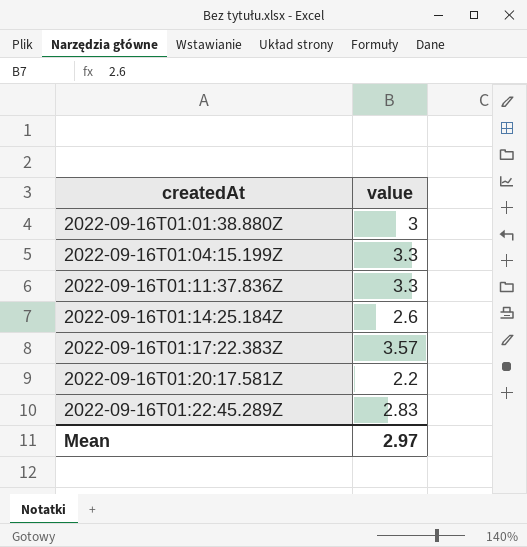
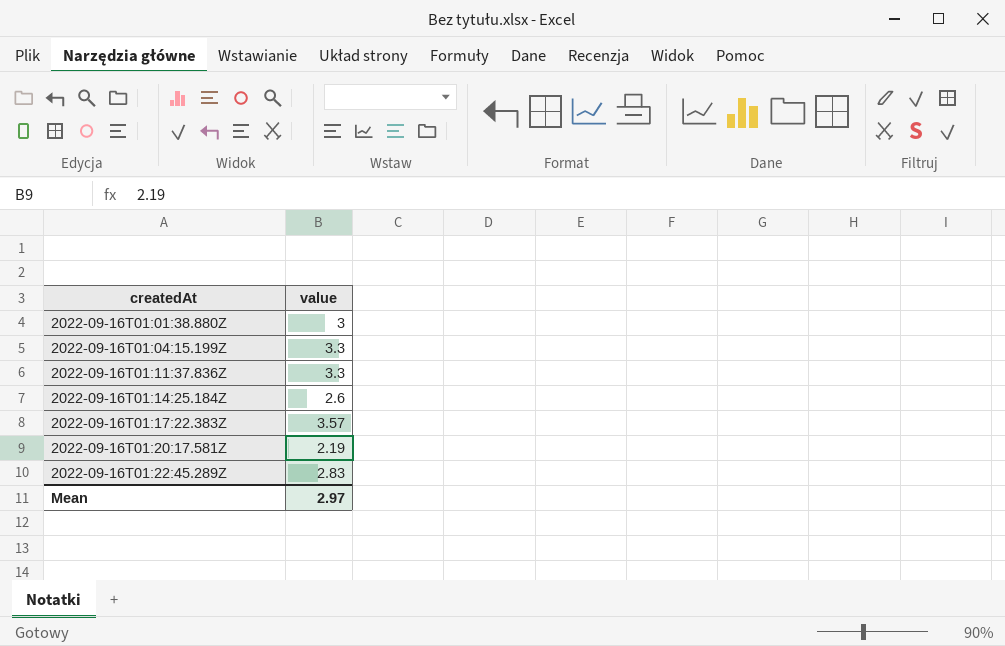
2022-09-16T01:20:17.581Z | value: 2.2 -> 2.19

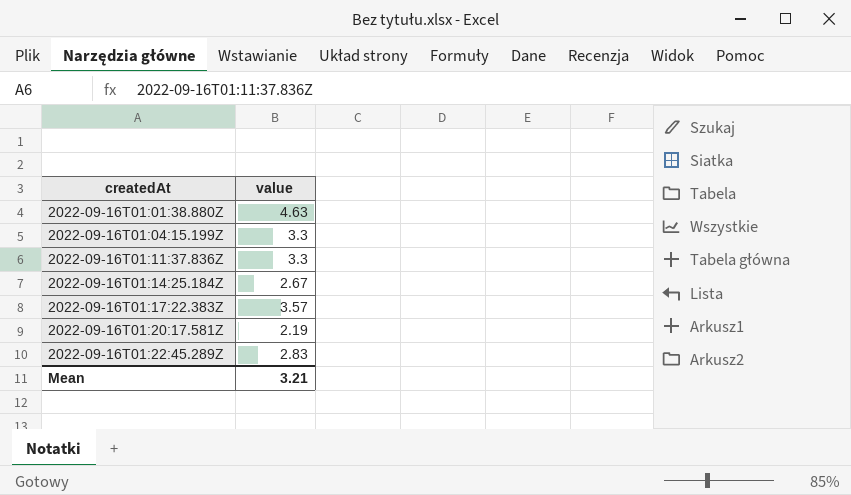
2022-09-16T01:01:38.880Z | value: 3 -> 4.63
2022-09-16T01:14:25.184Z | value: 2.6 -> 2.67
Mean | value: 2.97 -> 3.21

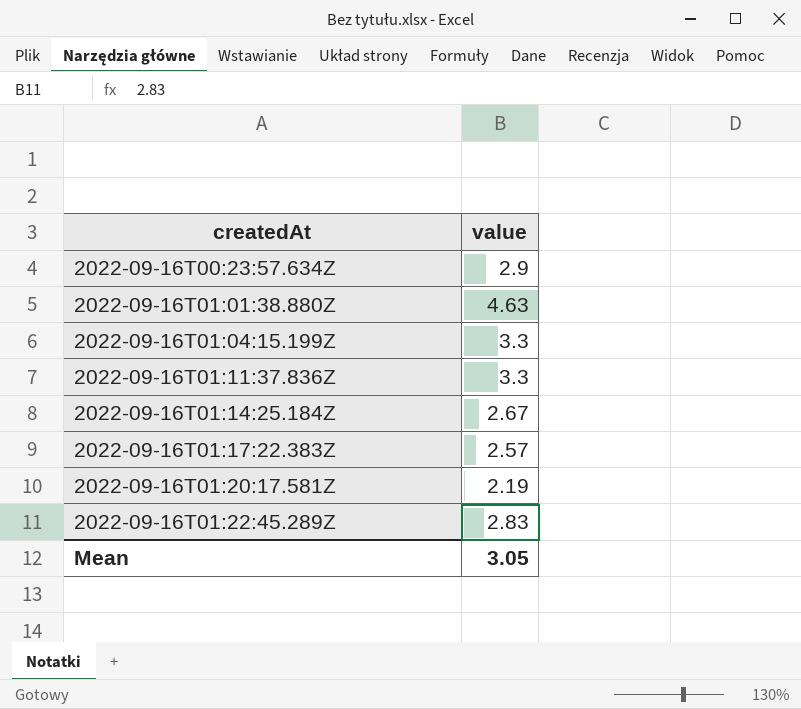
row 2022-09-16T00:23:57.634Z: none -> 2.9
2022-09-16T01:17:22.383Z | value: 3.57 -> 2.57
Mean | value: 3.21 -> 3.05

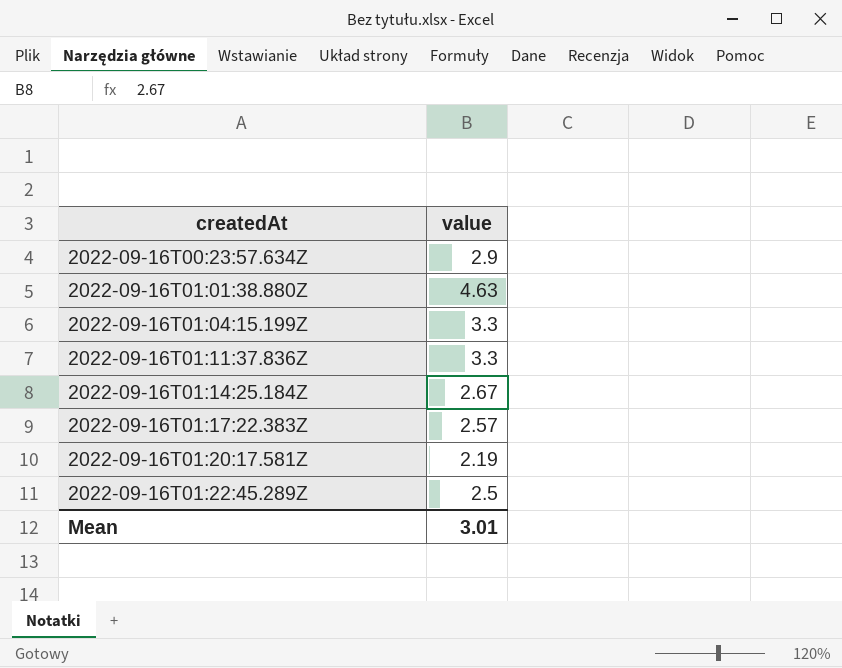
2022-09-16T01:22:45.289Z | value: 2.83 -> 2.5
Mean | value: 3.05 -> 3.01

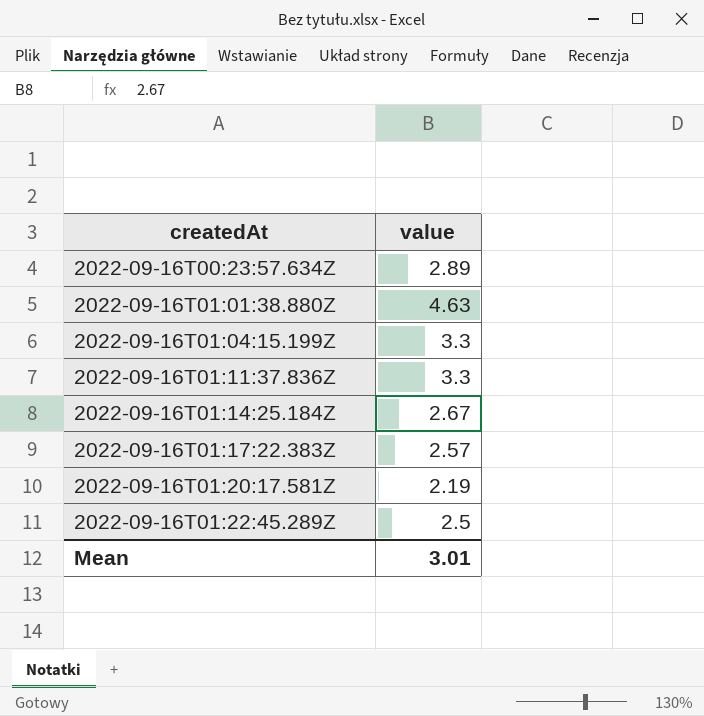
2022-09-16T00:23:57.634Z | value: 2.9 -> 2.89

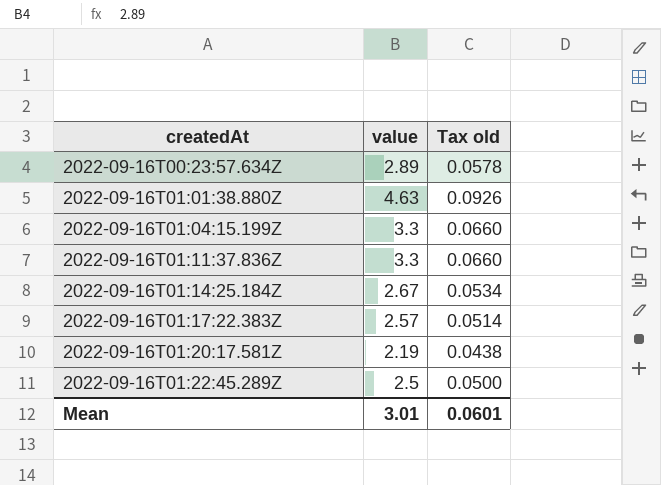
column Tax old | formula: none -> [value] * 0.02

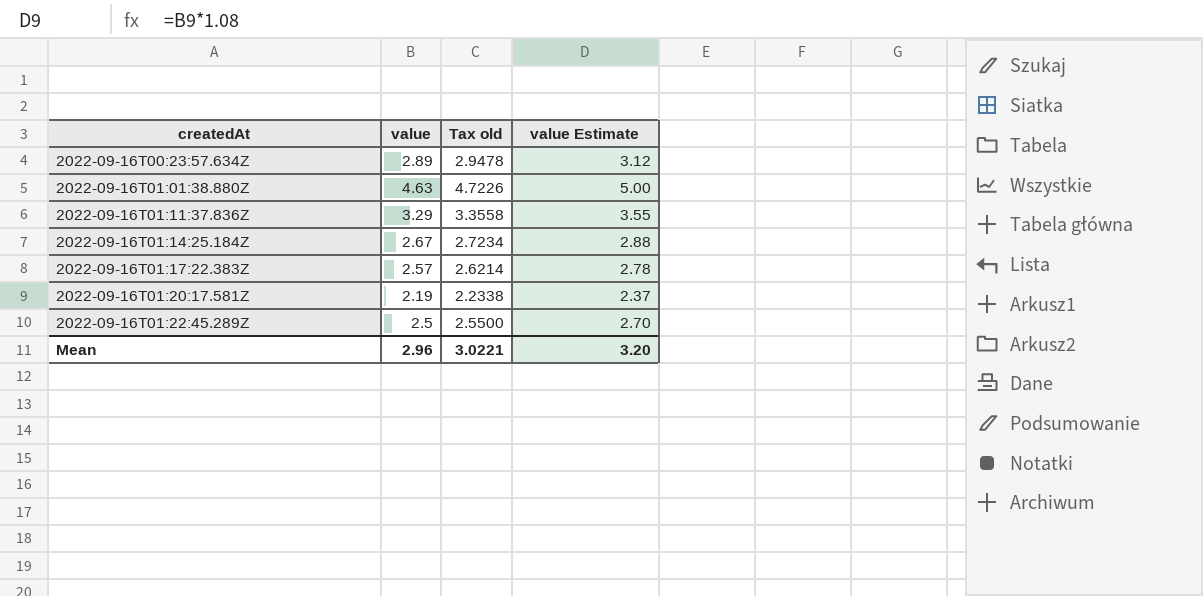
column Tax old | formula: [value] * 0.02 -> [value] * 1.02
column value Estimate | formula: none -> [value] * 1.08
row 2022-09-16T01:04:15.199Z: 3.3 | 0.0660 -> none
2022-09-16T01:11:37.836Z | value: 3.3 -> 3.29
Mean | value: 3.01 -> 2.96
Mean | Tax old: 0.0601 -> 3.0221

